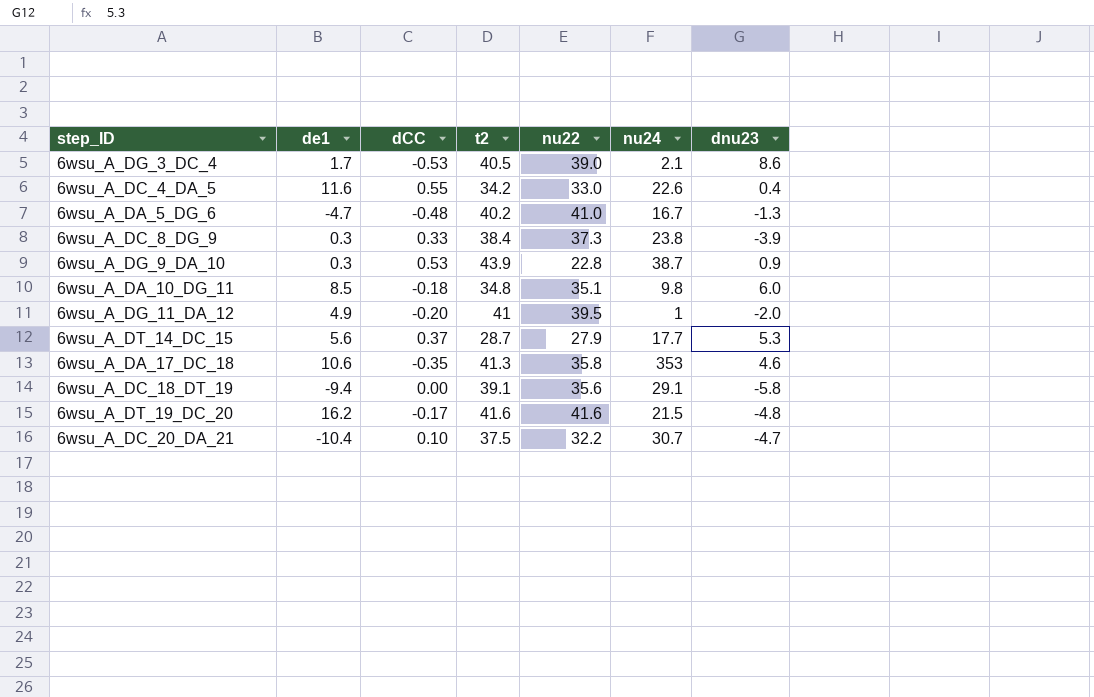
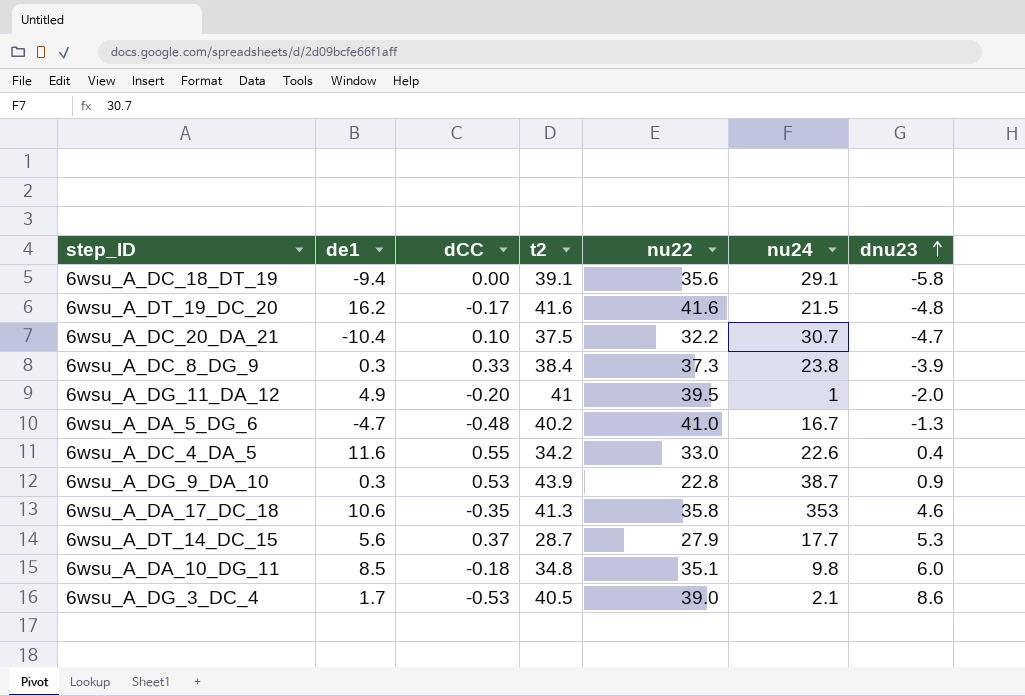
row order: none -> dnu23 ascending

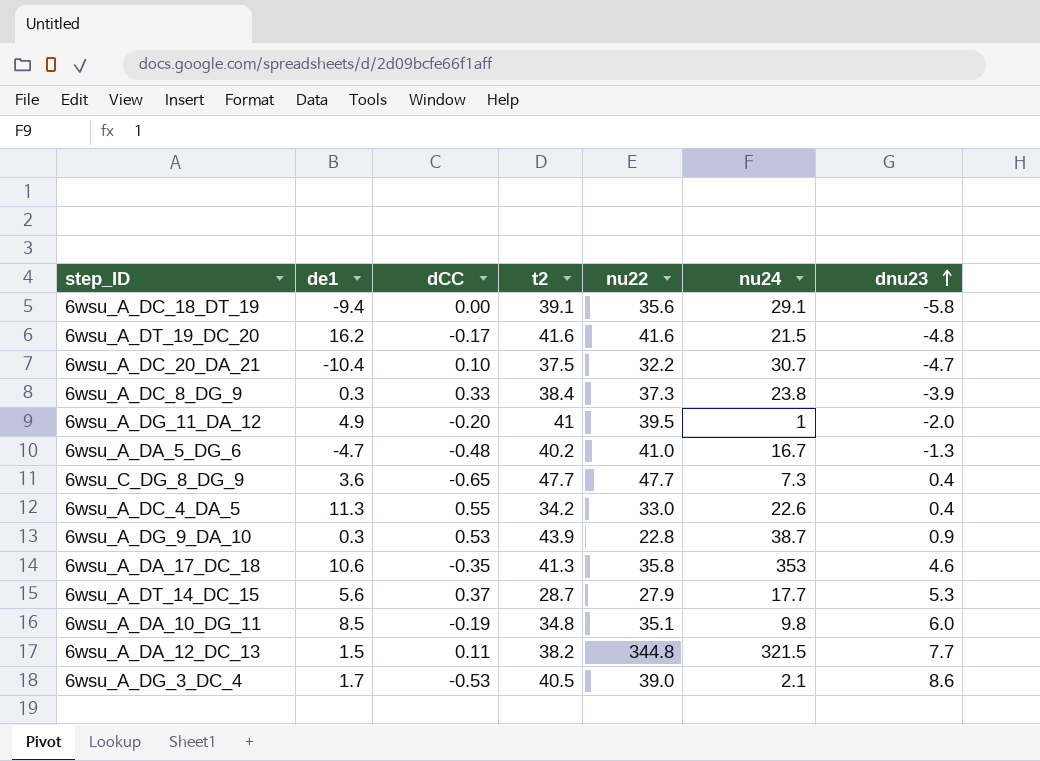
row 6wsu_C_DG_8_DG_9: none -> 3.6 | -0.65 | 47.7 | 47.7 | 7.3 | 0.4
6wsu_A_DC_4_DA_5 | de1: 11.6 -> 11.3
6wsu_A_DA_10_DG_11 | dCC: -0.18 -> -0.19
row 6wsu_A_DA_12_DC_13: none -> 1.5 | 0.11 | 38.2 | 344.8 | 321.5 | 7.7

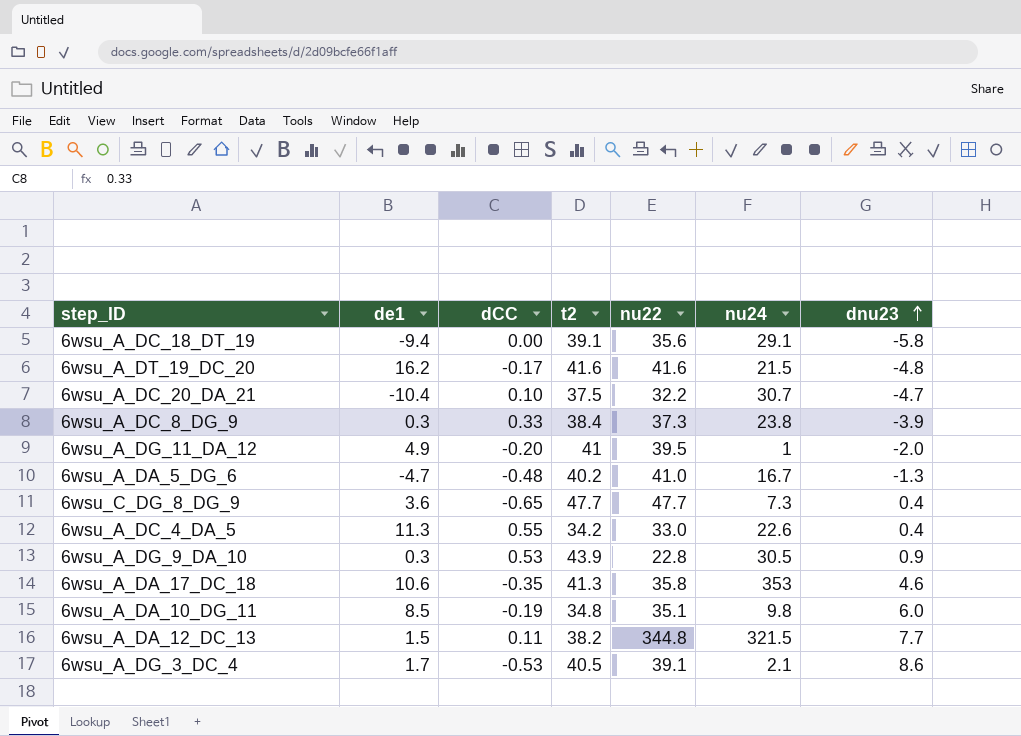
row 6wsu_A_DT_14_DC_15: 5.6 | 0.37 | 28.7 | 27.9 | 17.7 | 5.3 -> none
6wsu_A_DG_9_DA_10 | nu24: 38.7 -> 30.5
6wsu_A_DG_3_DC_4 | nu22: 39.0 -> 39.1

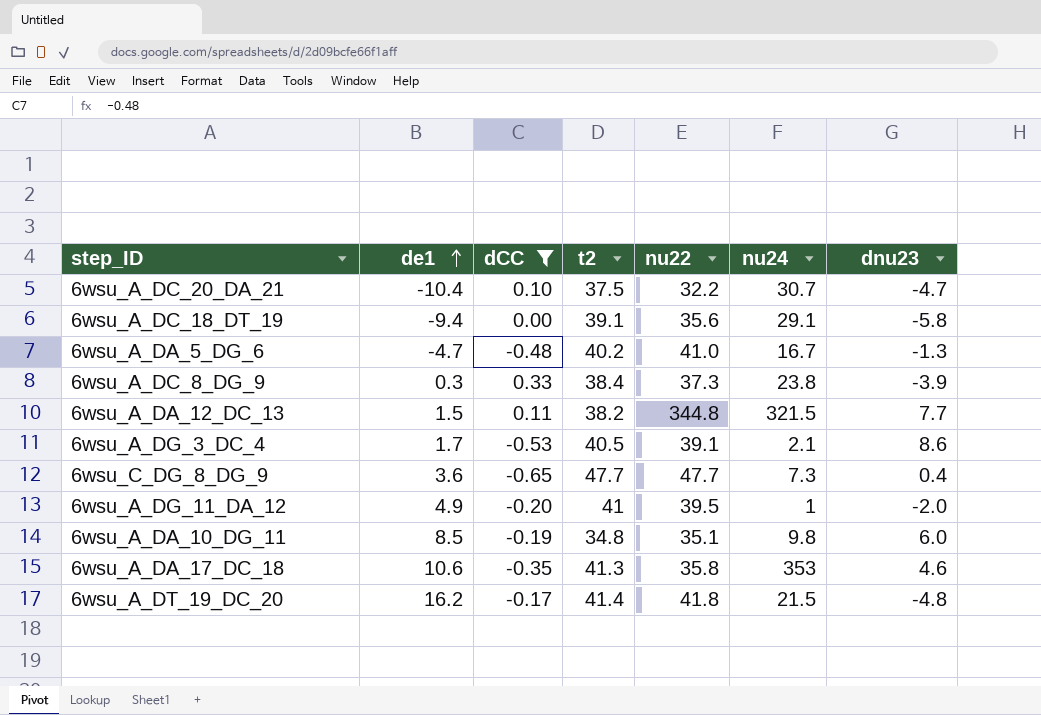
filter: none -> dCC <= 0.33
row order: dnu23 ascending -> de1 ascending
6wsu_A_DT_19_DC_20 | t2: 41.6 -> 41.4
6wsu_A_DT_19_DC_20 | nu22: 41.6 -> 41.8

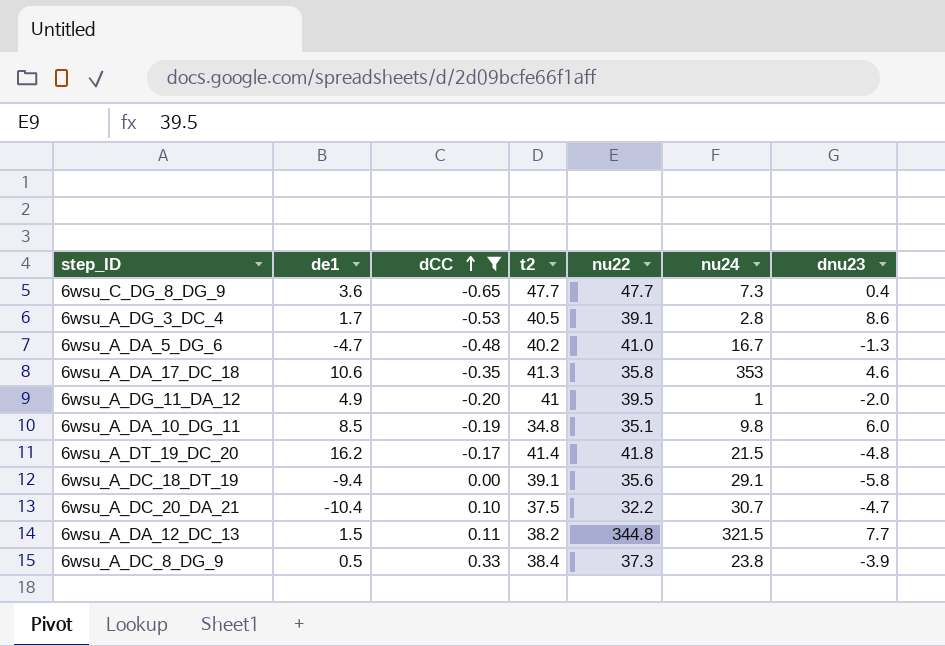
row order: de1 ascending -> dCC ascending
6wsu_A_DG_3_DC_4 | nu24: 2.1 -> 2.8
6wsu_A_DC_8_DG_9 | de1: 0.3 -> 0.5

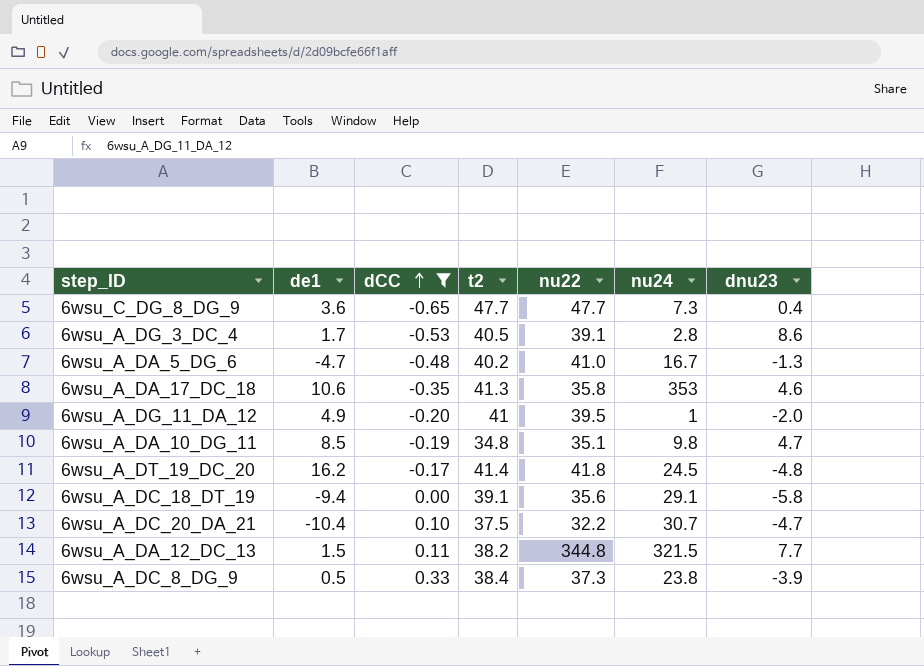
6wsu_A_DA_10_DG_11 | dnu23: 6.0 -> 4.7
6wsu_A_DT_19_DC_20 | nu24: 21.5 -> 24.5

